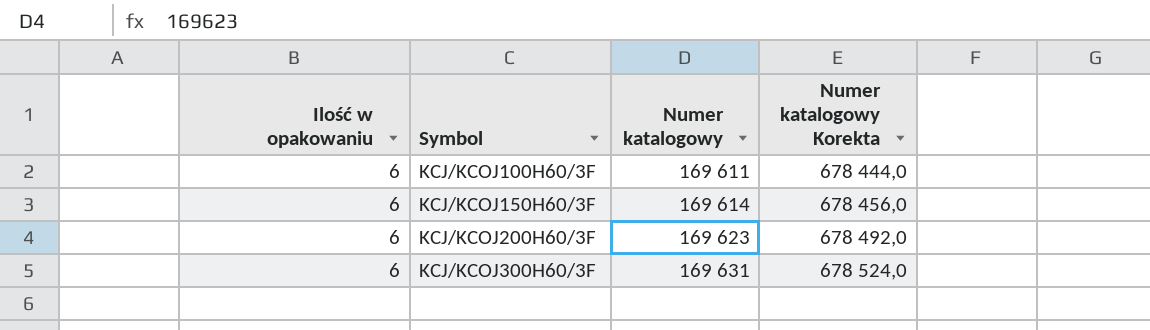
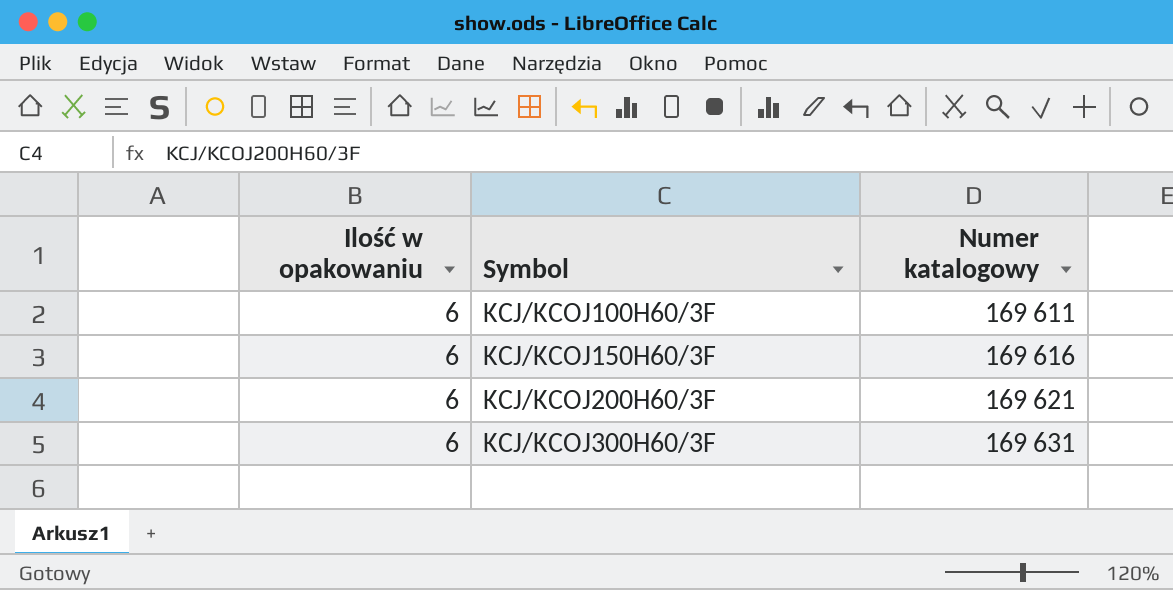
column Numer katalogowy Korekta | formula: [Numer katalogowy] * 4 -> none
KCJ/KCOJ150H60/3F | Numer katalogowy: 169 614 -> 169 616
KCJ/KCOJ200H60/3F | Numer katalogowy: 169 623 -> 169 621

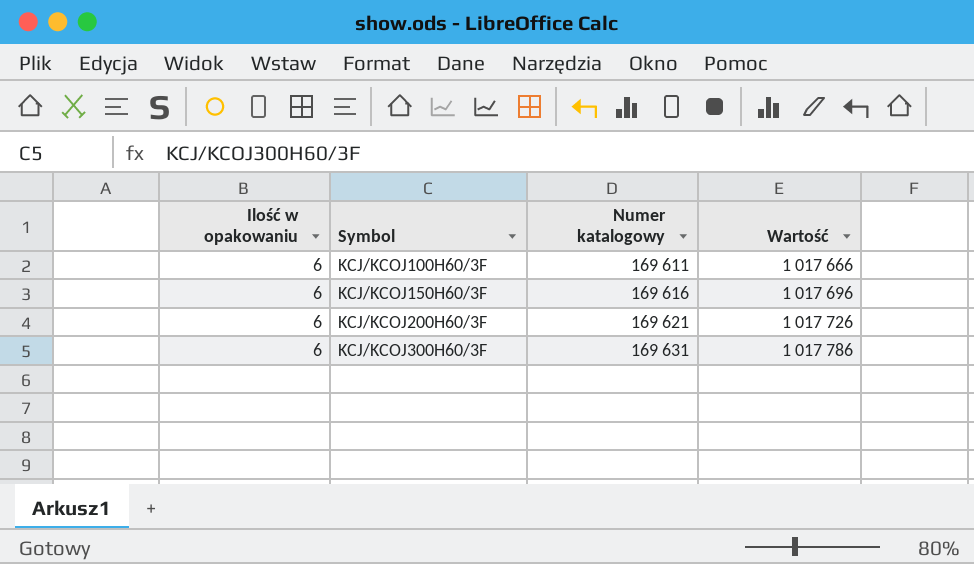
column Wartość | formula: none -> [Ilość w opakowaniu] * [Numer katalogowy]

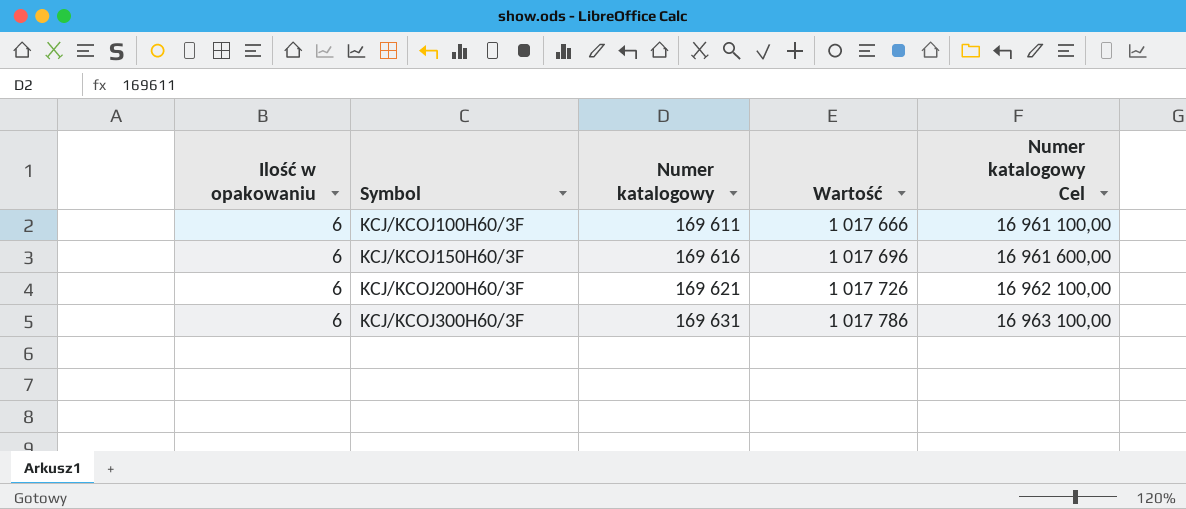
column Numer katalogowy Cel | formula: none -> [Numer katalogowy] * 100

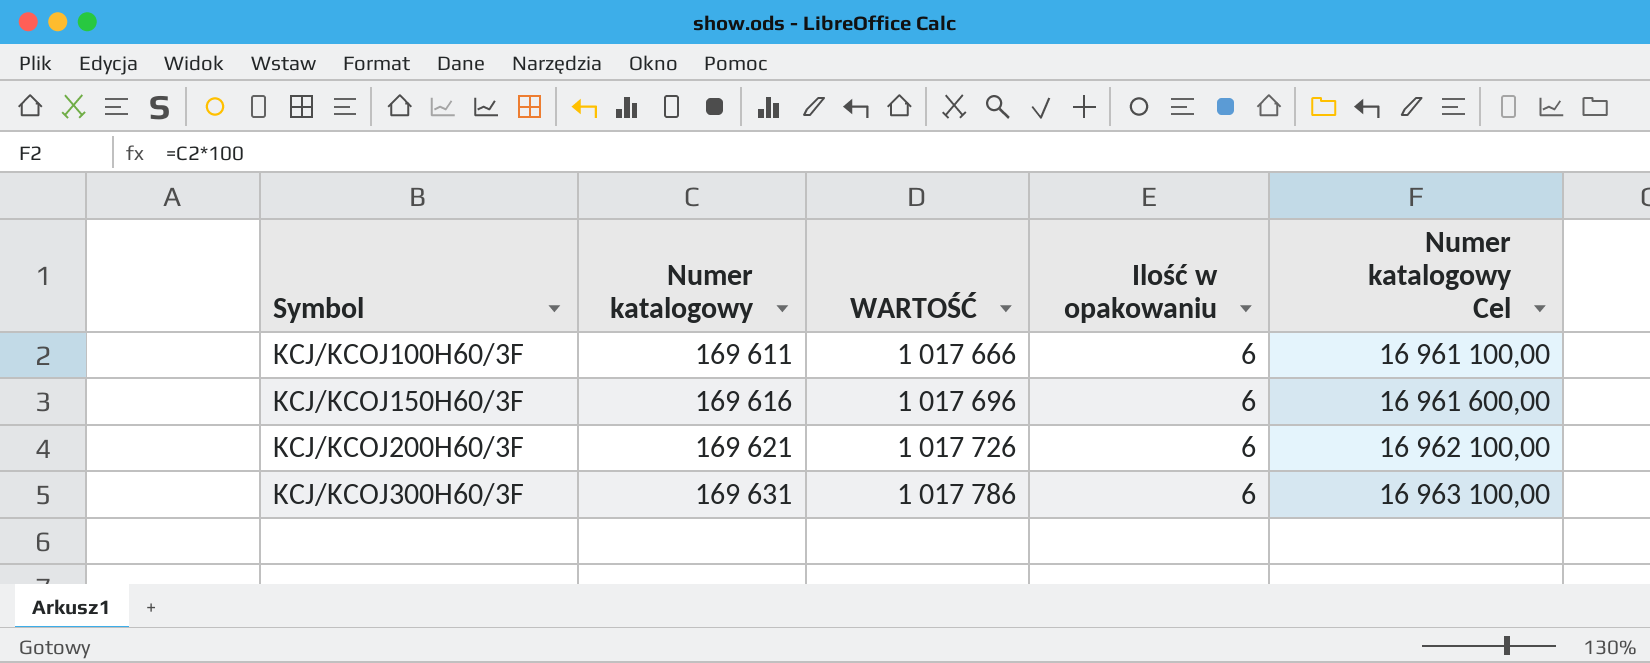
column name: Wartość -> WARTOŚĆ
column Ilość w opakowaniu | position: 1 -> 4

